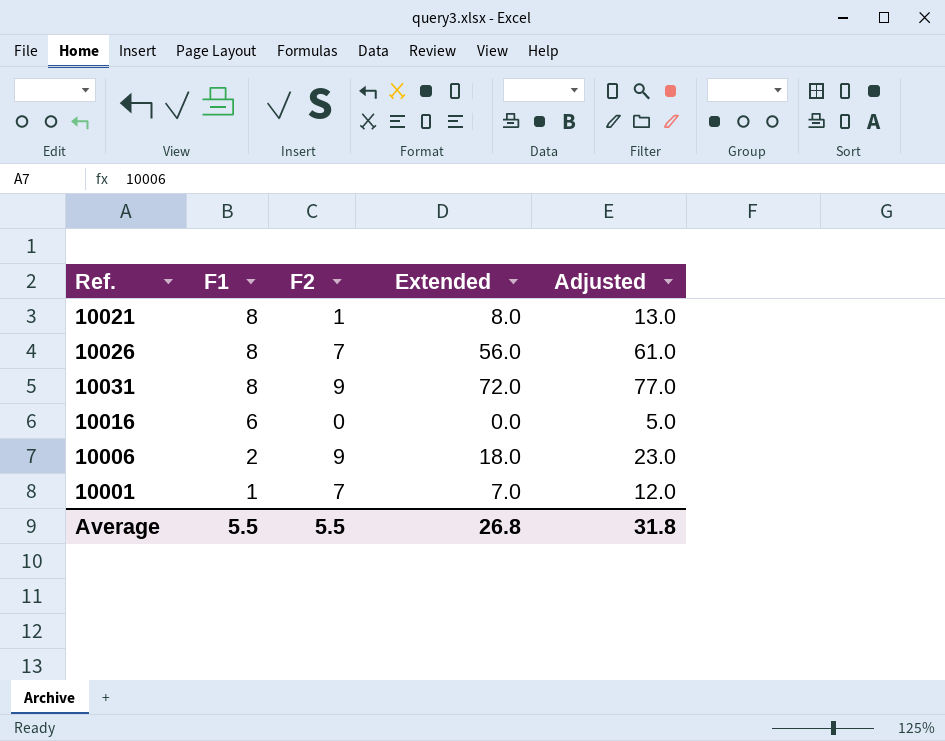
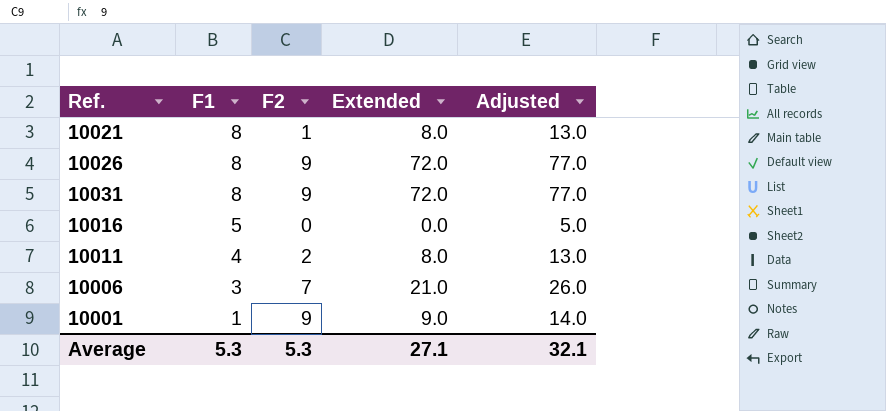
10026 | F2: 7 -> 9
10026 | Extended: 56.0 -> 72.0
10026 | Adjusted: 61.0 -> 77.0
10016 | F1: 6 -> 5
row 10011: none -> 4 | 2 | 8.0 | 13.0
10006 | F1: 2 -> 3
10006 | F2: 9 -> 7
10006 | Extended: 18.0 -> 21.0
10006 | Adjusted: 23.0 -> 26.0
10001 | F2: 7 -> 9
10001 | Extended: 7.0 -> 9.0
10001 | Adjusted: 12.0 -> 14.0
Average | F1: 5.5 -> 5.3
Average | F2: 5.5 -> 5.3
Average | Extended: 26.8 -> 27.1
Average | Adjusted: 31.8 -> 32.1

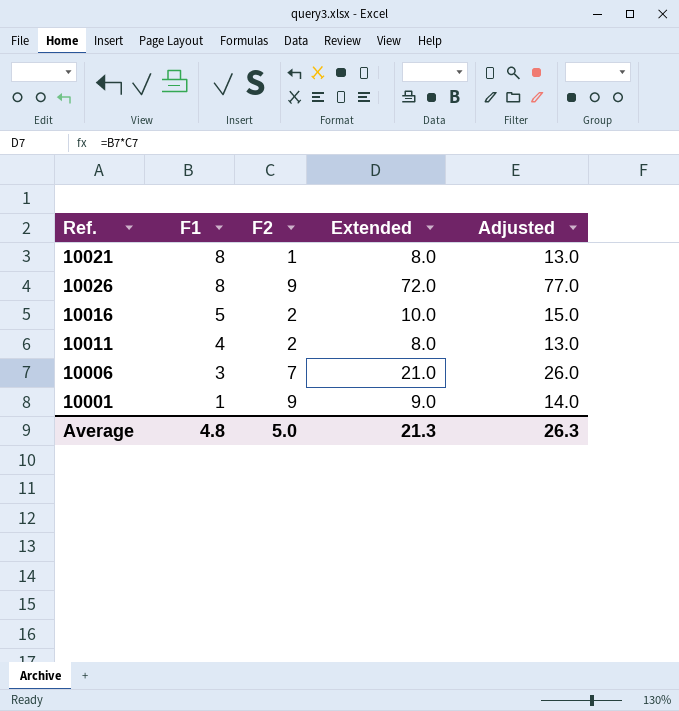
row 10031: 8 | 9 | 72.0 | 77.0 -> none
10016 | F2: 0 -> 2
10016 | Extended: 0.0 -> 10.0
10016 | Adjusted: 5.0 -> 15.0
Average | F1: 5.3 -> 4.8
Average | F2: 5.3 -> 5.0
Average | Extended: 27.1 -> 21.3
Average | Adjusted: 32.1 -> 26.3

